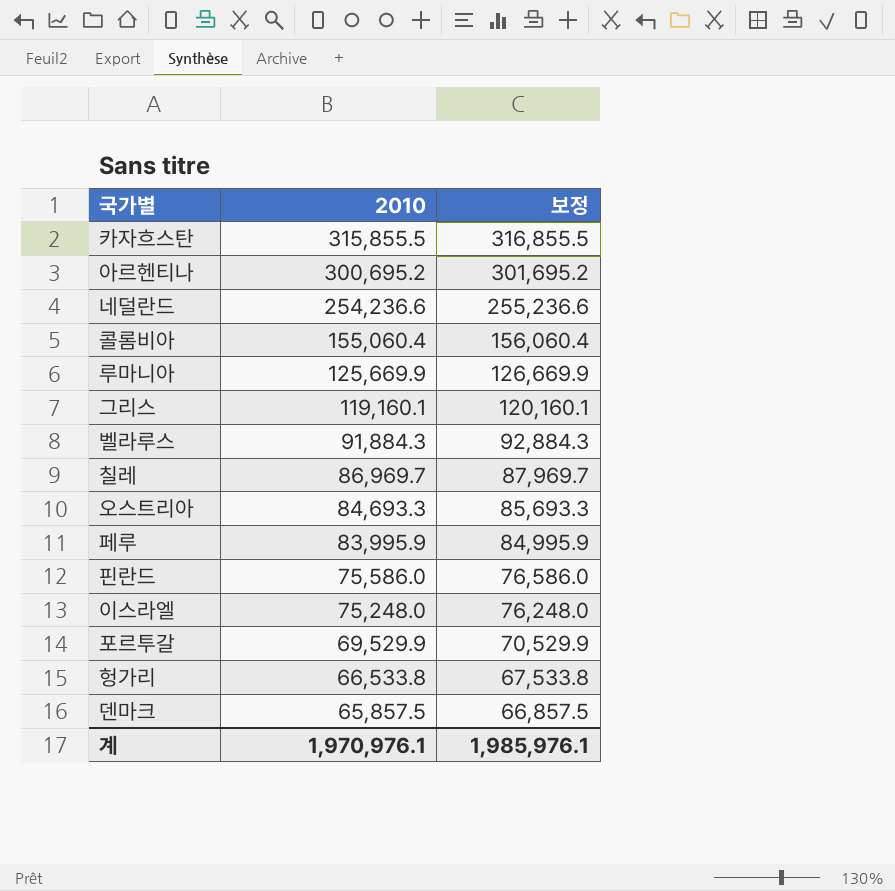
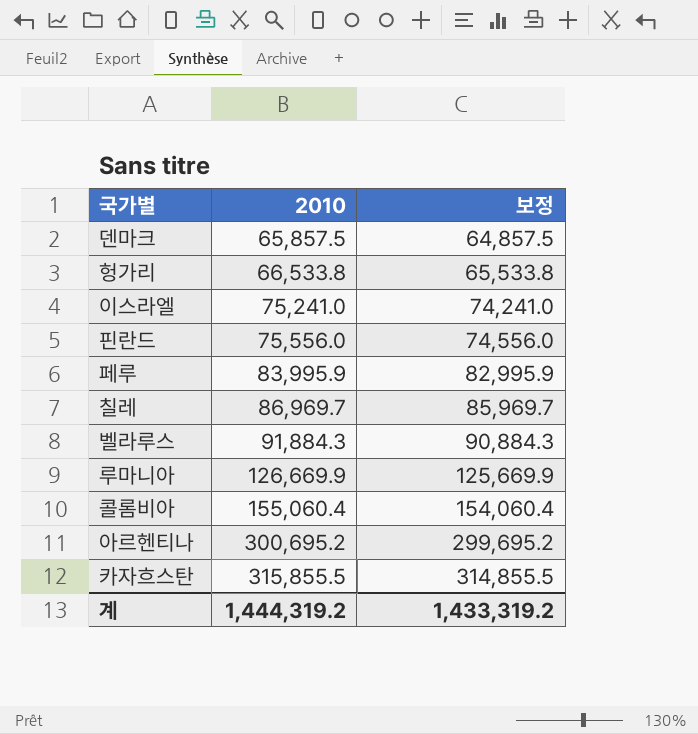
row order: 2010 descending -> 2010 ascending
column 보정 | formula: [2010] + 1000 -> [2010] - 1000
row 네덜란드: 254,236.6 | 255,236.6 -> none
row 그리스: 119,160.1 | 120,160.1 -> none
row 오스트리아: 84,693.3 | 85,693.3 -> none
row 포르투갈: 69,529.9 | 70,529.9 -> none
이스라엘 | 2010: 75,248.0 -> 75,241.0
핀란드 | 2010: 75,586.0 -> 75,556.0
루마니아 | 2010: 125,669.9 -> 126,669.9
계 | 2010: 1,970,976.1 -> 1,444,319.2
계 | 보정: 1,985,976.1 -> 1,433,319.2

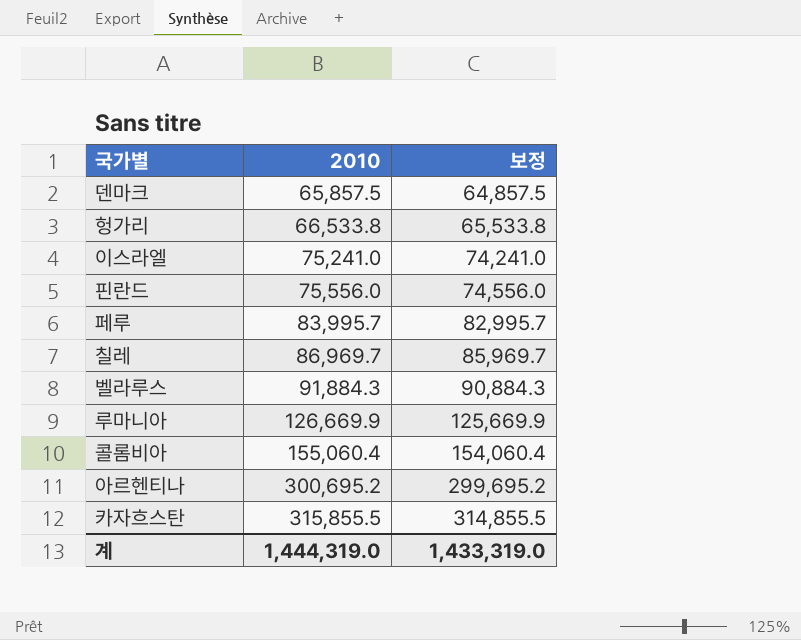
페루 | 2010: 83,995.9 -> 83,995.7
페루 | 보정: 82,995.9 -> 82,995.7
계 | 2010: 1,444,319.2 -> 1,444,319.0
계 | 보정: 1,433,319.2 -> 1,433,319.0

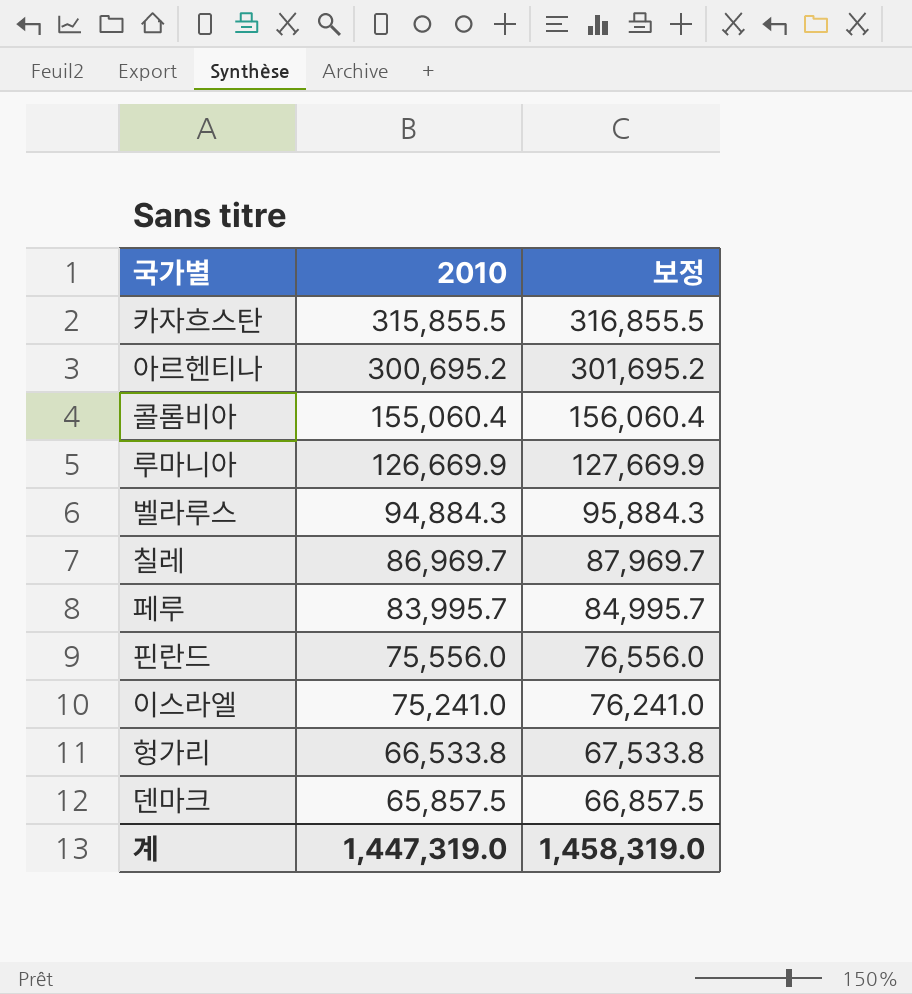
row order: 2010 ascending -> 2010 descending
column 보정 | formula: [2010] - 1000 -> [2010] + 1000
벨라루스 | 2010: 91,884.3 -> 94,884.3
계 | 2010: 1,444,319.0 -> 1,447,319.0
계 | 보정: 1,433,319.0 -> 1,458,319.0

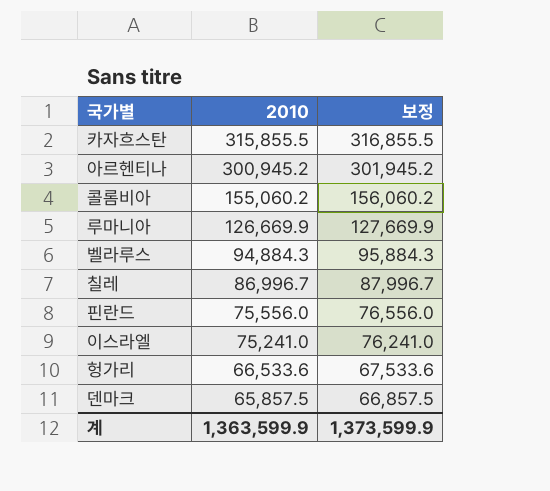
row 페루: 83,995.7 | 84,995.7 -> none
아르헨티나 | 2010: 300,695.2 -> 300,945.2
아르헨티나 | 보정: 301,695.2 -> 301,945.2
콜롬비아 | 2010: 155,060.4 -> 155,060.2
콜롬비아 | 보정: 156,060.4 -> 156,060.2
칠레 | 2010: 86,969.7 -> 86,996.7
칠레 | 보정: 87,969.7 -> 87,996.7
헝가리 | 2010: 66,533.8 -> 66,533.6
헝가리 | 보정: 67,533.8 -> 67,533.6
계 | 2010: 1,447,319.0 -> 1,363,599.9
계 | 보정: 1,458,319.0 -> 1,373,599.9

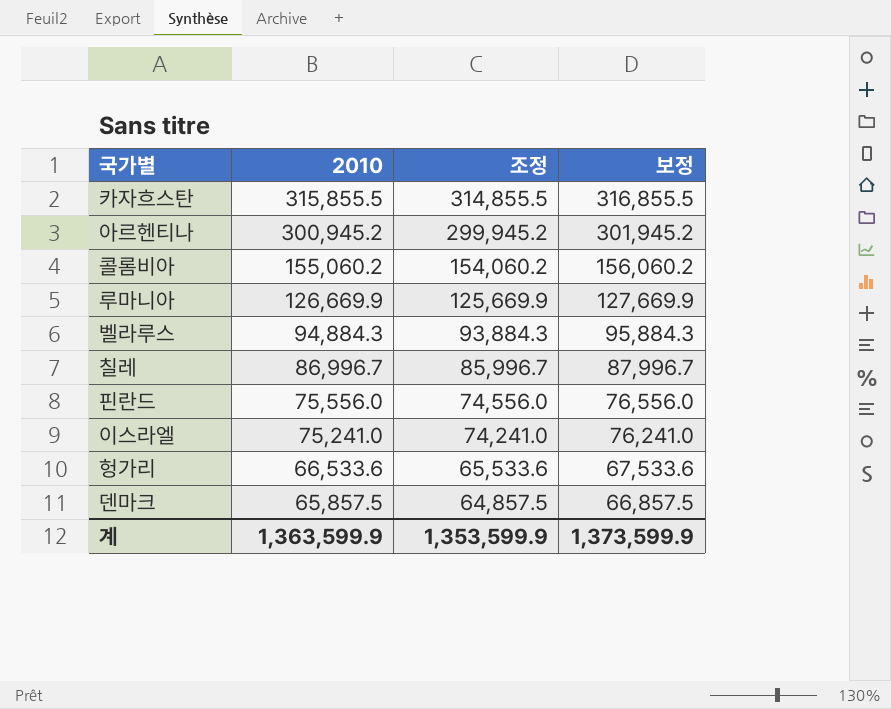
column 조정 | formula: none -> [2010] - 1000

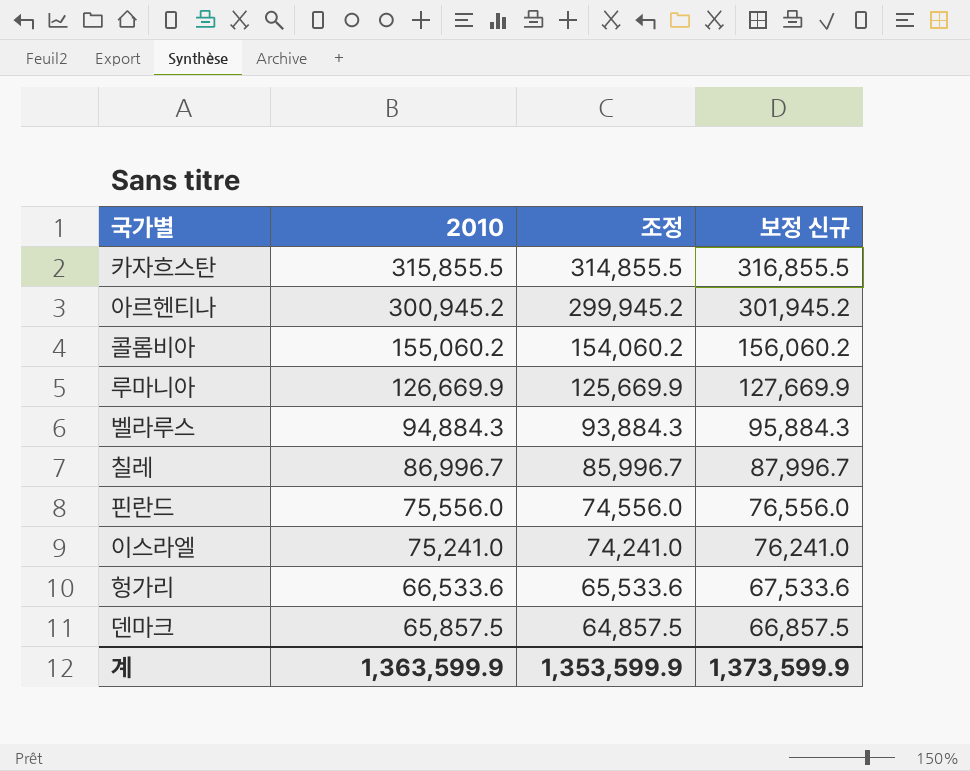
column name: 보정 -> 보정 신규

